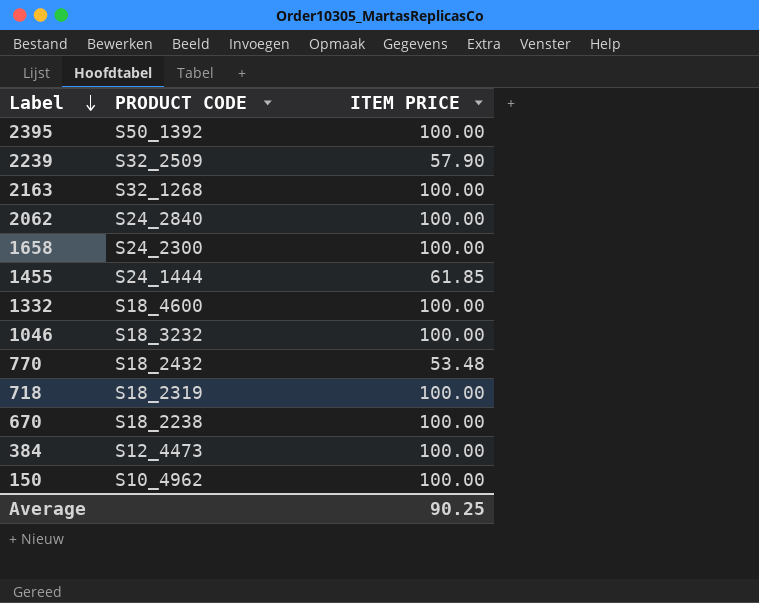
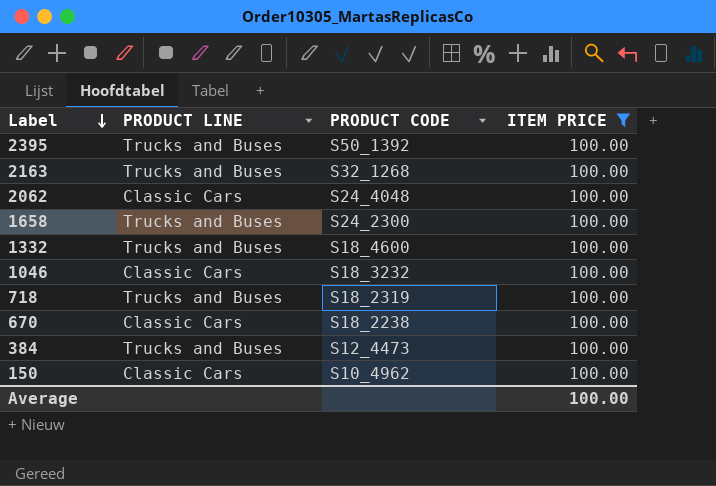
filter: none -> ITEM PRICE = 100.00
column PRODUCT LINE | position: none -> 2
2062 | PRODUCT CODE: S24_2840 -> S24_4048
Average | ITEM PRICE: 90.25 -> 100.00

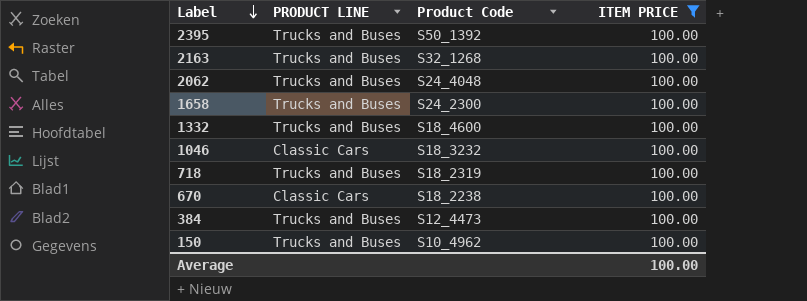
column name: PRODUCT CODE -> Product Code
2062 | PRODUCT LINE: Classic Cars -> Trucks and Buses
150 | PRODUCT LINE: Classic Cars -> Trucks and Buses

